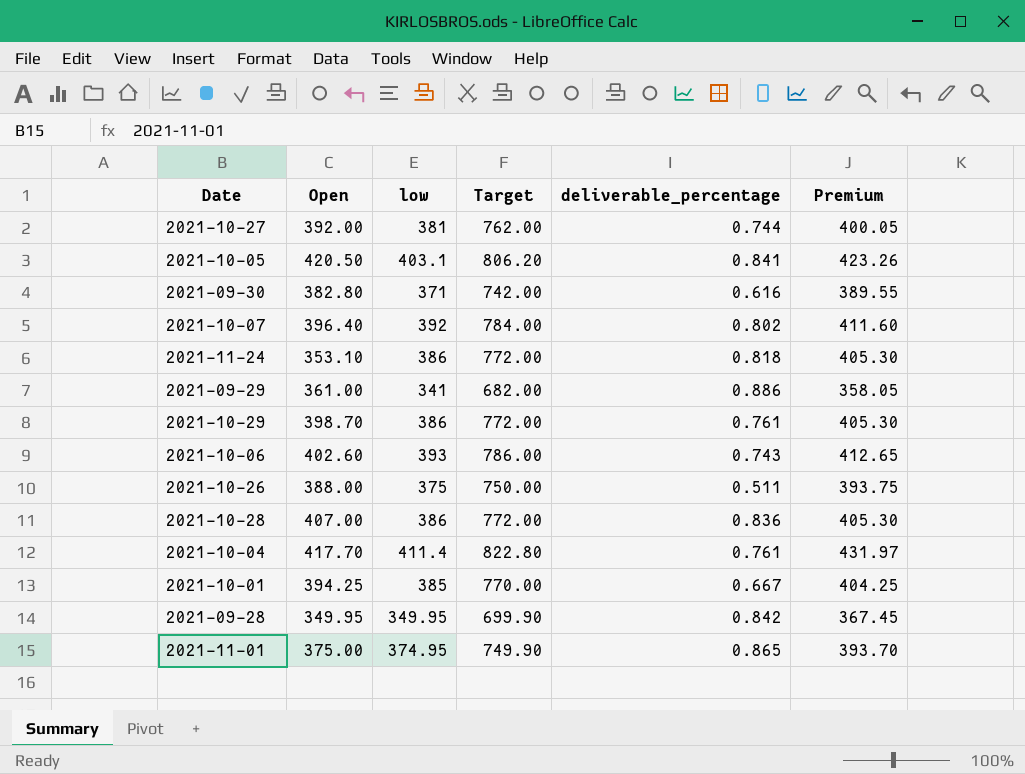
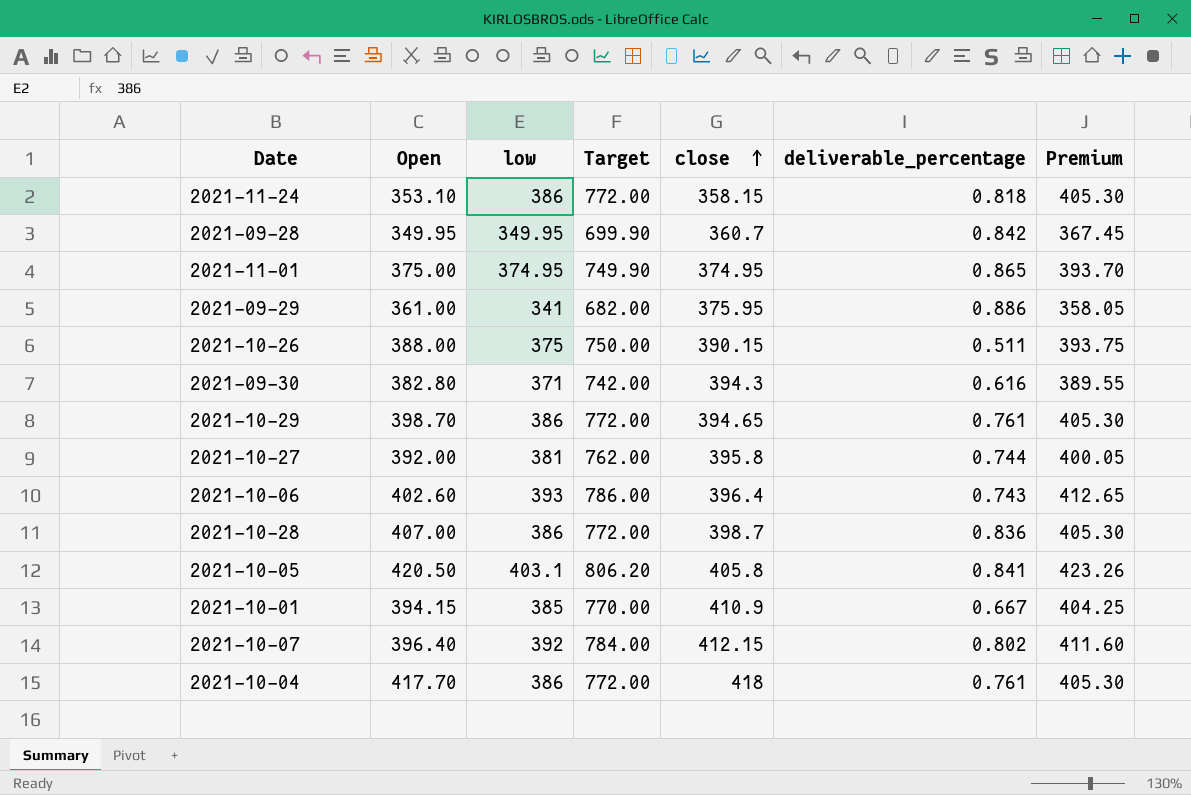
row order: none -> close ascending
column close | position: none -> 5
2021-10-01 | Open: 394.25 -> 394.15
2021-10-04 | low: 411.4 -> 386
2021-10-04 | Target: 822.80 -> 772.00
2021-10-04 | Premium: 431.97 -> 405.30

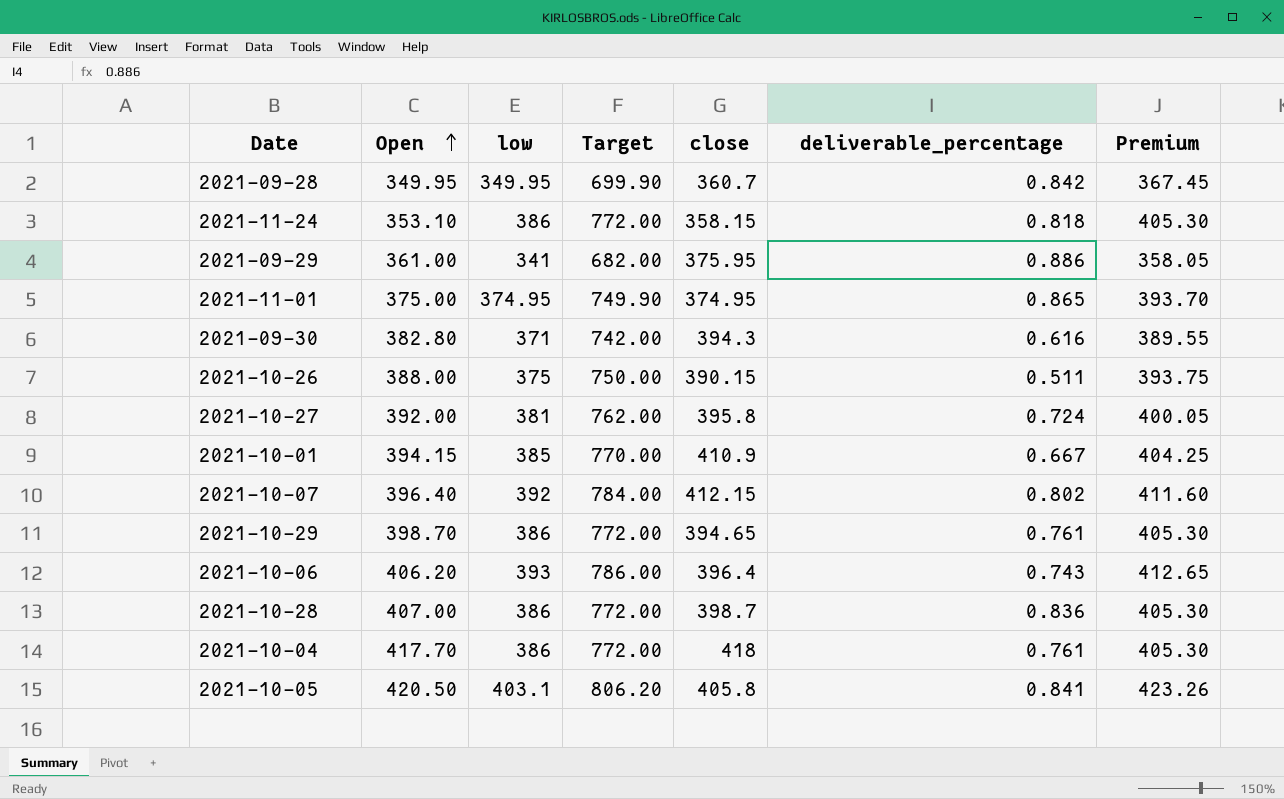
row order: close ascending -> Open ascending
2021-10-27 | deliverable_percentage: 0.744 -> 0.724
2021-10-06 | Open: 402.60 -> 406.20

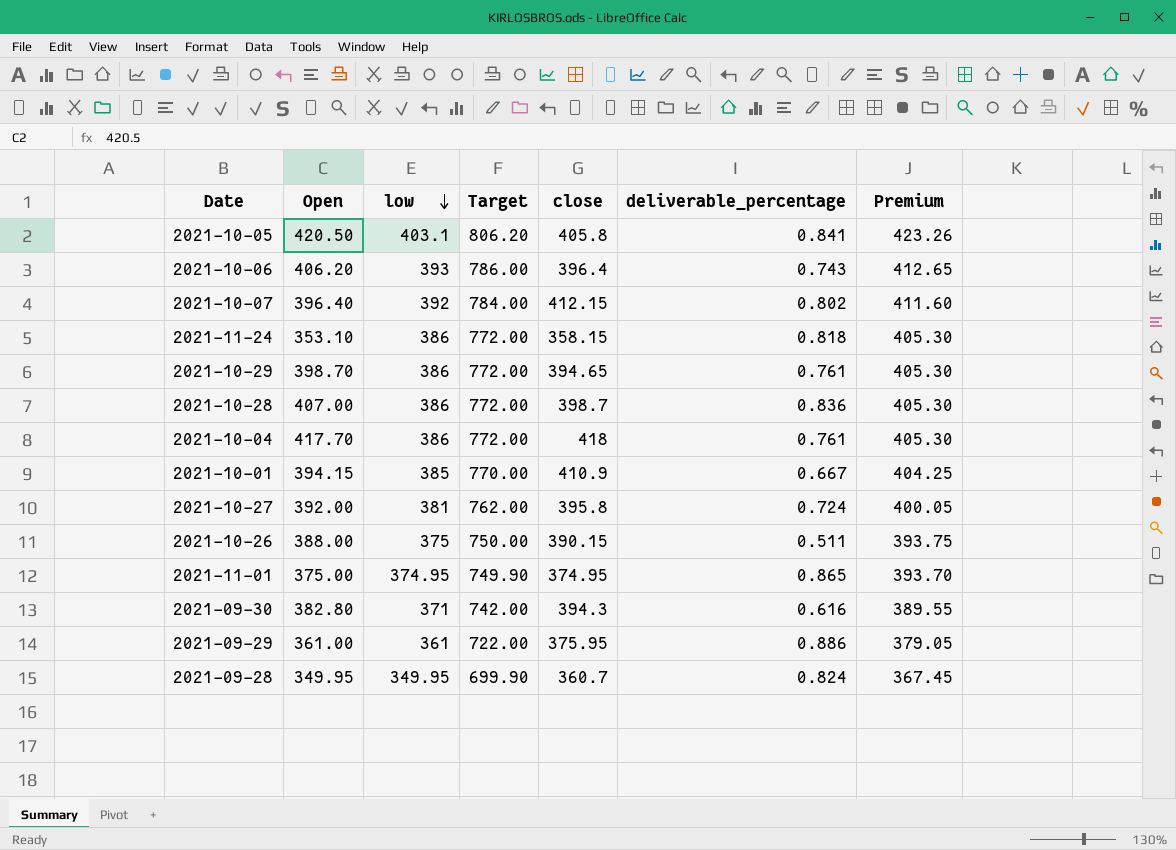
row order: Open ascending -> low descending
2021-09-29 | low: 341 -> 361
2021-09-29 | Target: 682.00 -> 722.00
2021-09-29 | Premium: 358.05 -> 379.05
2021-09-28 | deliverable_percentage: 0.842 -> 0.824

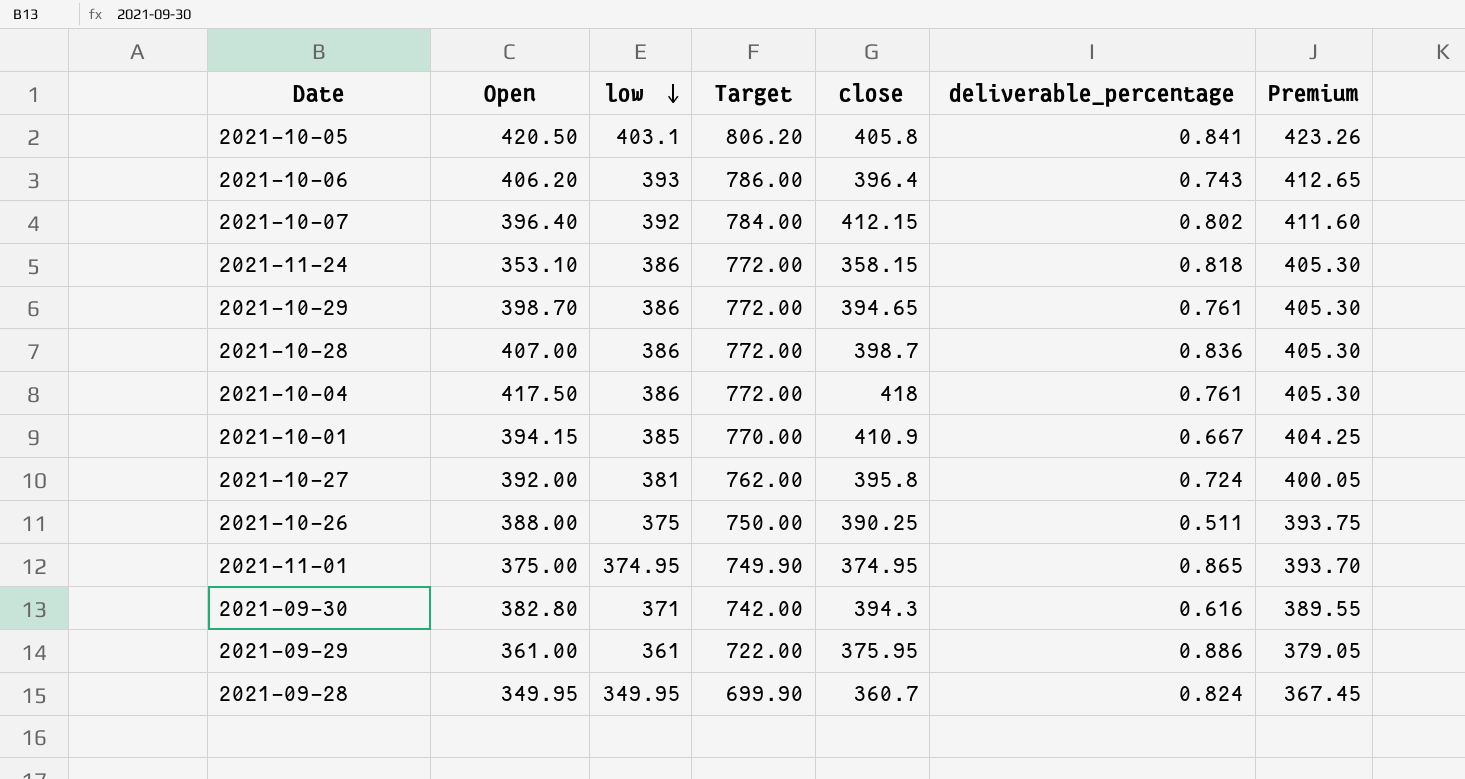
2021-10-04 | Open: 417.70 -> 417.50
2021-10-26 | close: 390.15 -> 390.25

